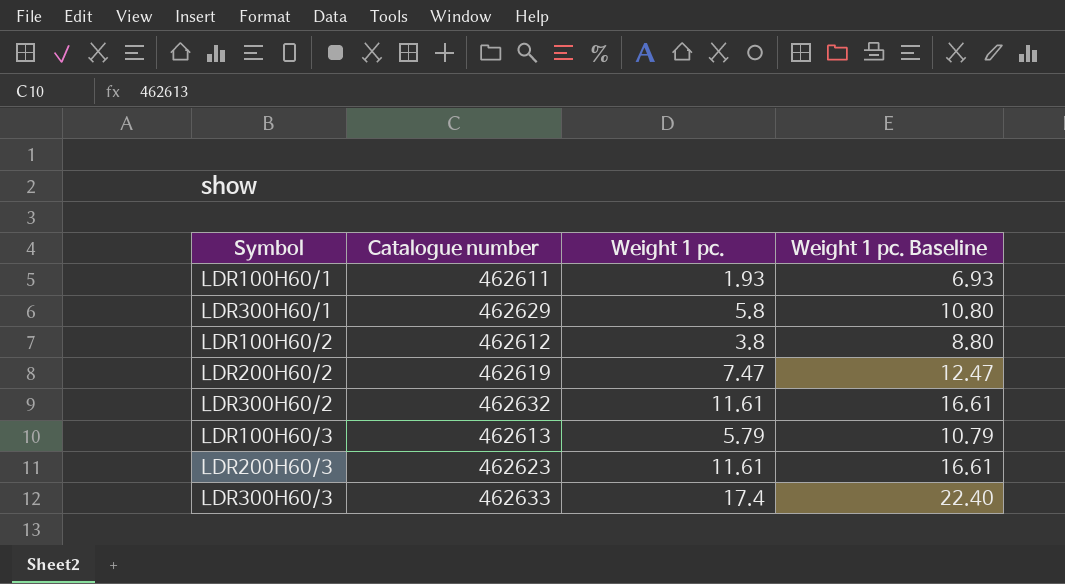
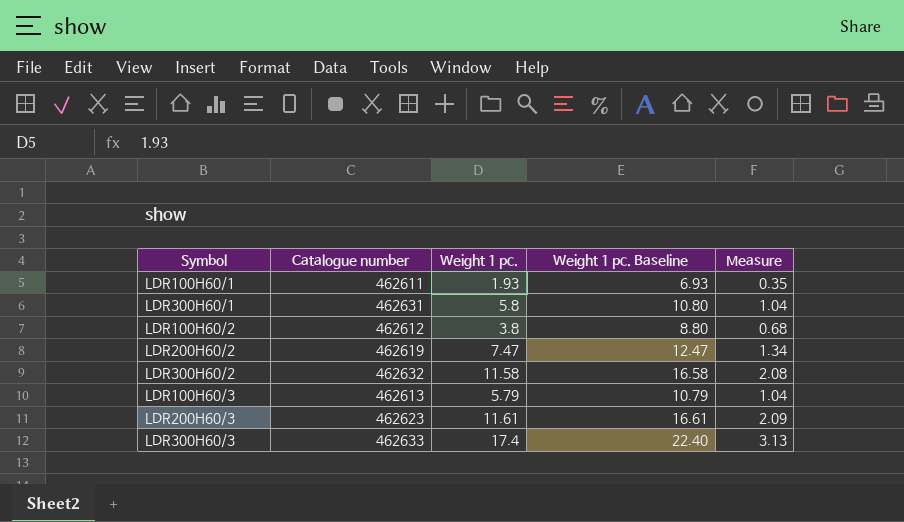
column Measure | formula: none -> [Weight 1 pc.] * 0.18
LDR300H60/1 | Catalogue number: 462629 -> 462631
LDR300H60/2 | Weight 1 pc.: 11.61 -> 11.58
LDR300H60/2 | Weight 1 pc. Baseline: 16.61 -> 16.58

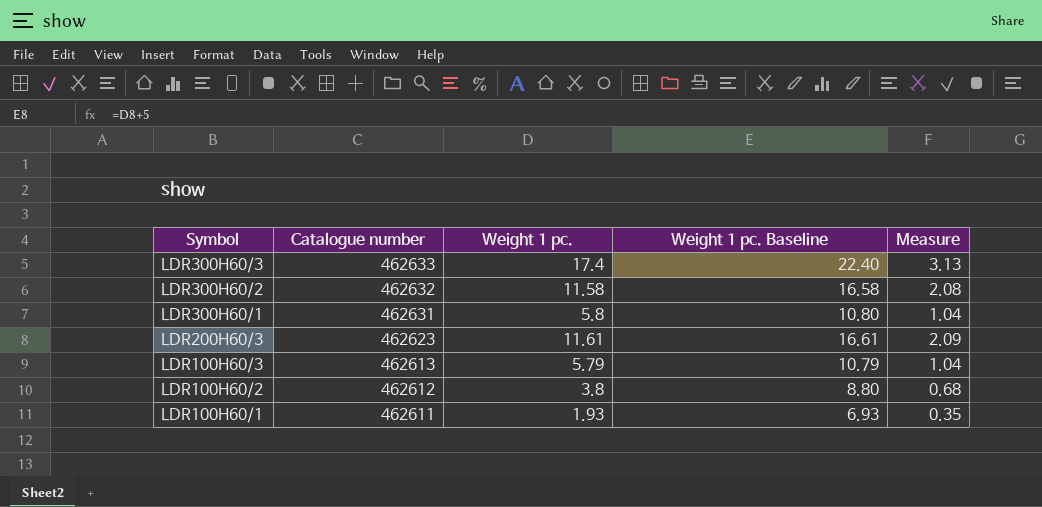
row order: none -> Symbol descending
row LDR200H60/2: 462619 | 7.47 | 12.47 | 1.34 -> none

